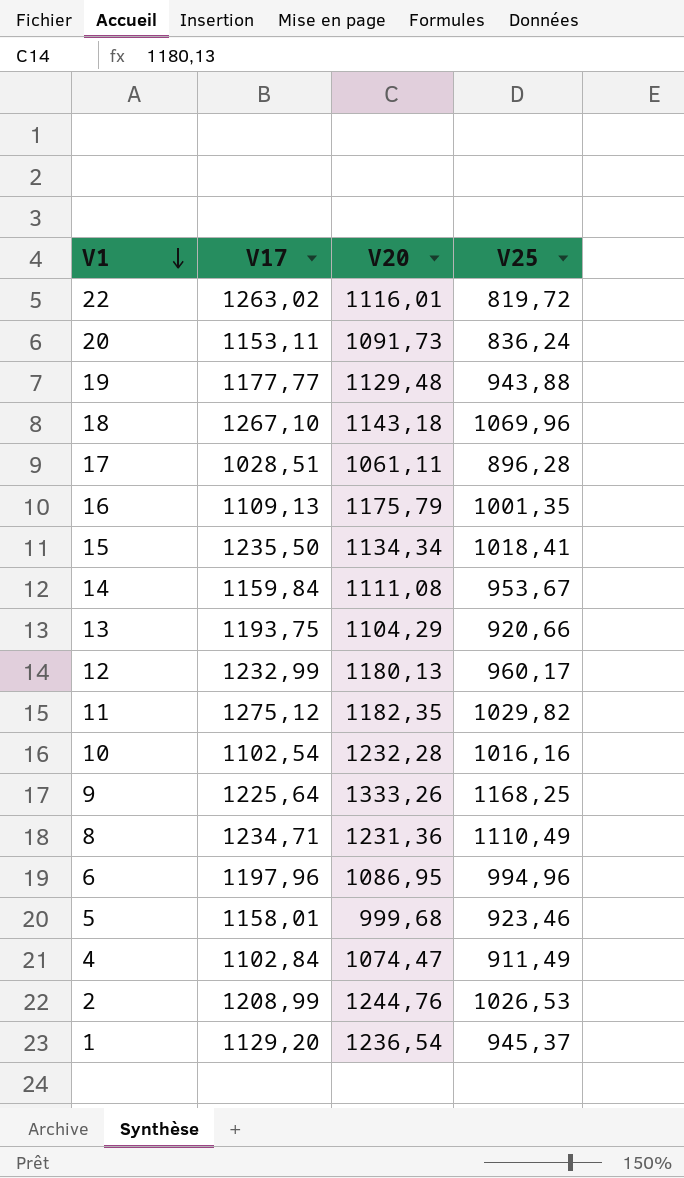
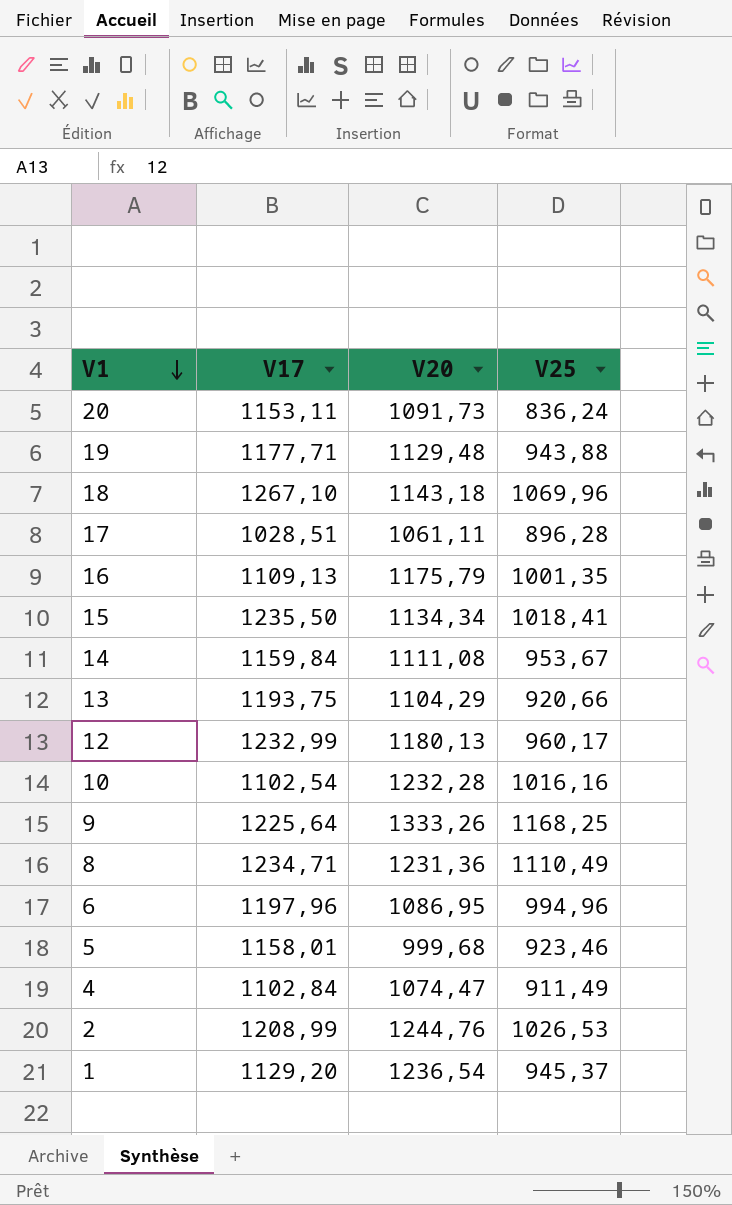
row 22: 1263,02 | 1116,01 | 819,72 -> none
row 11: 1275,12 | 1182,35 | 1029,82 -> none
19 | V17: 1177,77 -> 1177,71

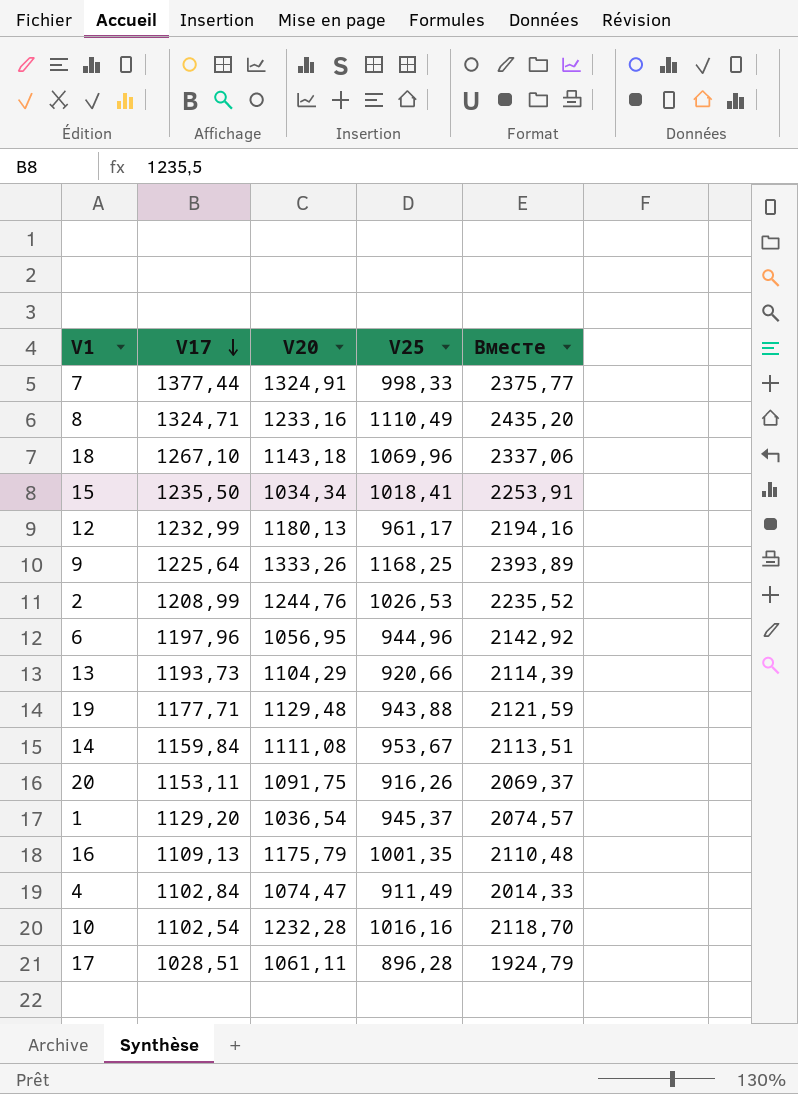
row order: V1 descending -> V17 descending
column Вместе | formula: none -> [V17] + [V25]
row 5: 1158,01 | 999,68 | 923,46 -> none
row 7: none -> 1377,44 | 1324,91 | 998,33 | 2375,77
8 | V17: 1234,71 -> 1324,71
8 | V20: 1231,36 -> 1233,16
15 | V20: 1134,34 -> 1034,34
12 | V25: 960,17 -> 961,17
6 | V20: 1086,95 -> 1056,95
6 | V25: 994,96 -> 944,96
13 | V17: 1193,75 -> 1193,73
20 | V20: 1091,73 -> 1091,75
20 | V25: 836,24 -> 916,26
1 | V20: 1236,54 -> 1036,54

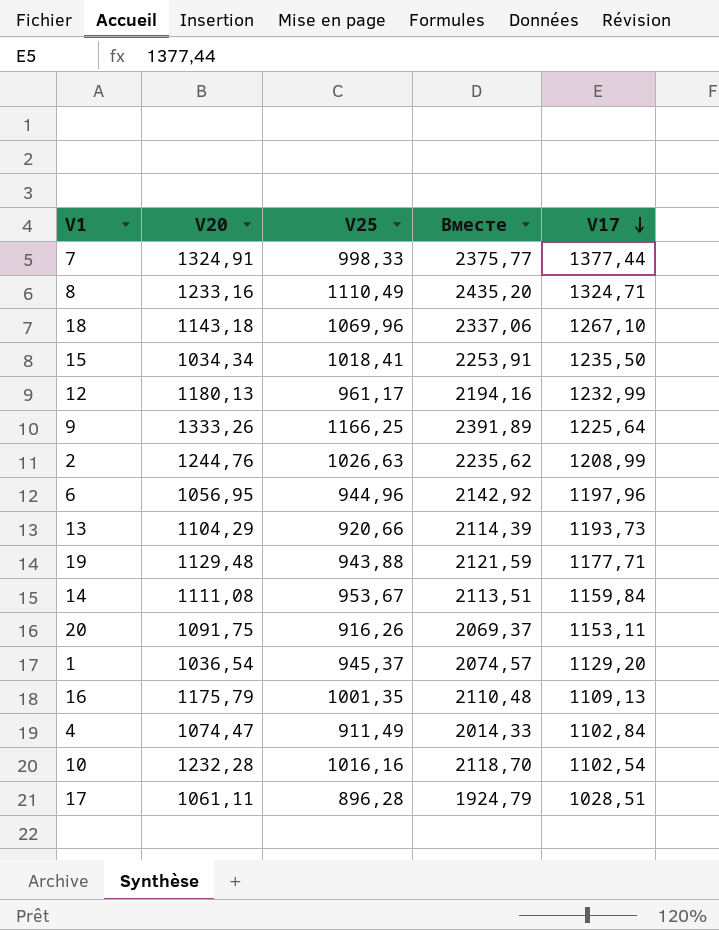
column V17 | position: 2 -> 5
9 | V25: 1168,25 -> 1166,25
9 | Вместе: 2393,89 -> 2391,89
2 | V25: 1026,53 -> 1026,63
2 | Вместе: 2235,52 -> 2235,62

